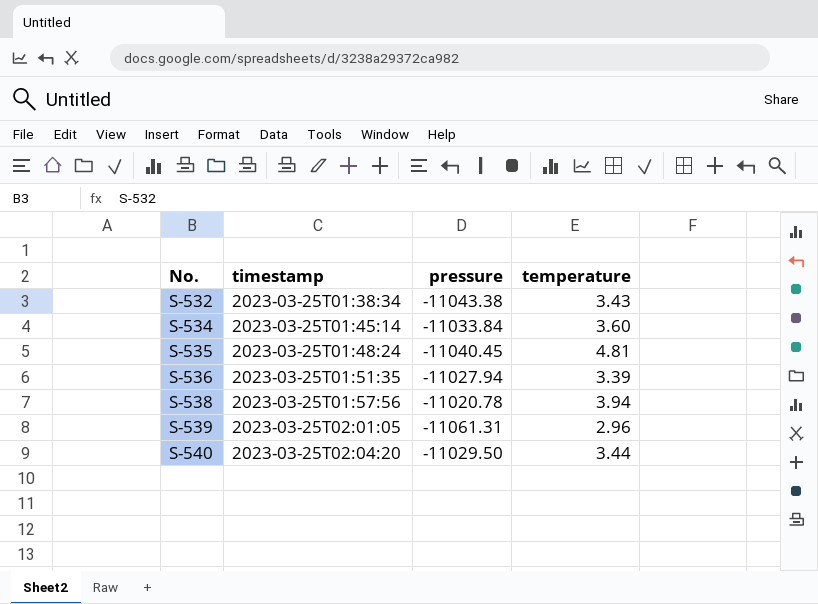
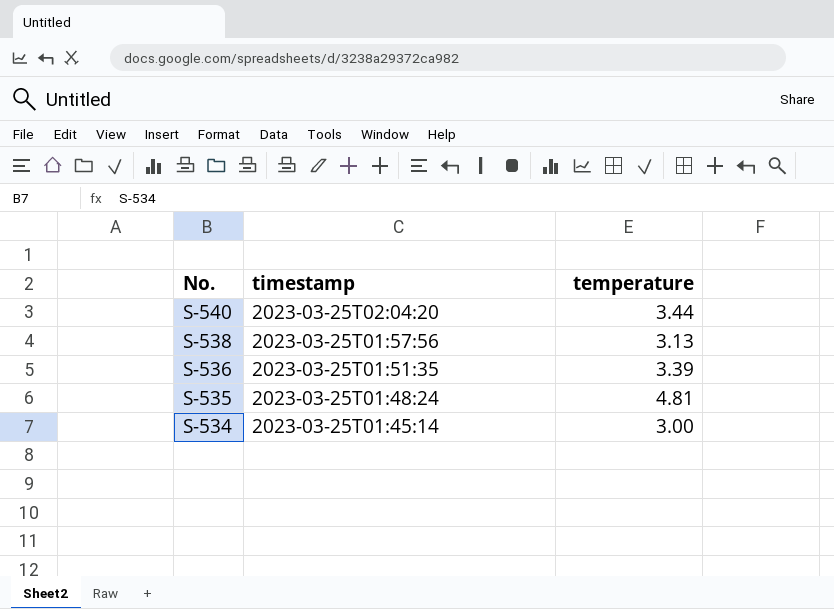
row order: No. ascending -> No. descending
column pressure | position: 3 -> none
row S-532: 2023-03-25T01:38:34 | -11043.38 | 3.43 -> none
row S-539: 2023-03-25T02:01:05 | -11061.31 | 2.96 -> none
S-538 | temperature: 3.94 -> 3.13
S-534 | temperature: 3.60 -> 3.00

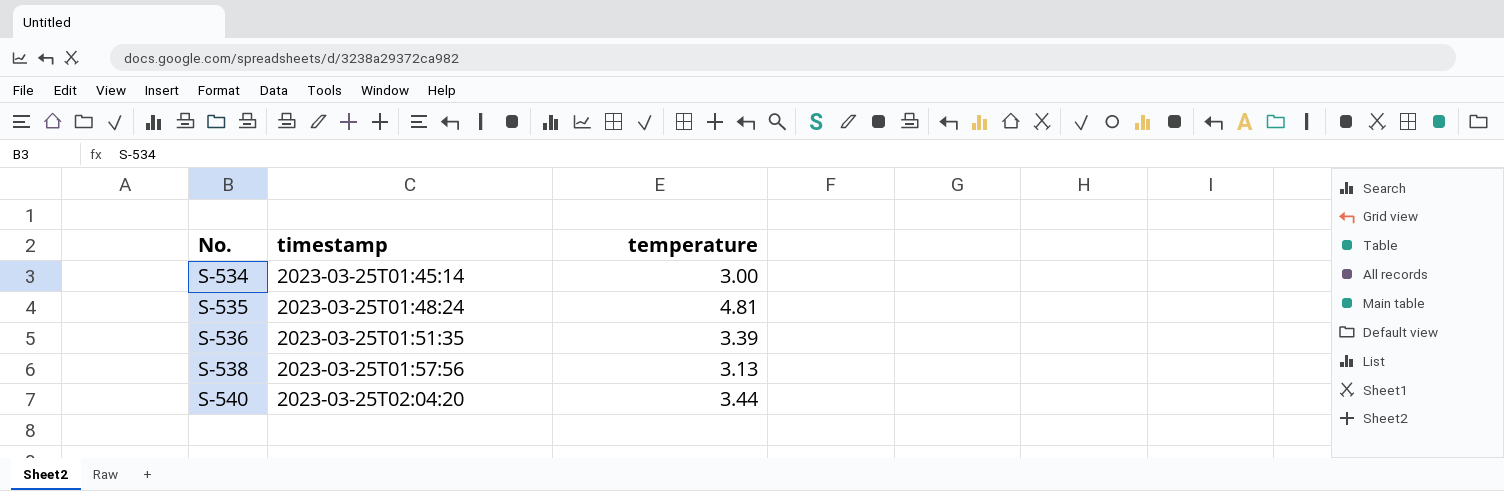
row order: No. descending -> No. ascending

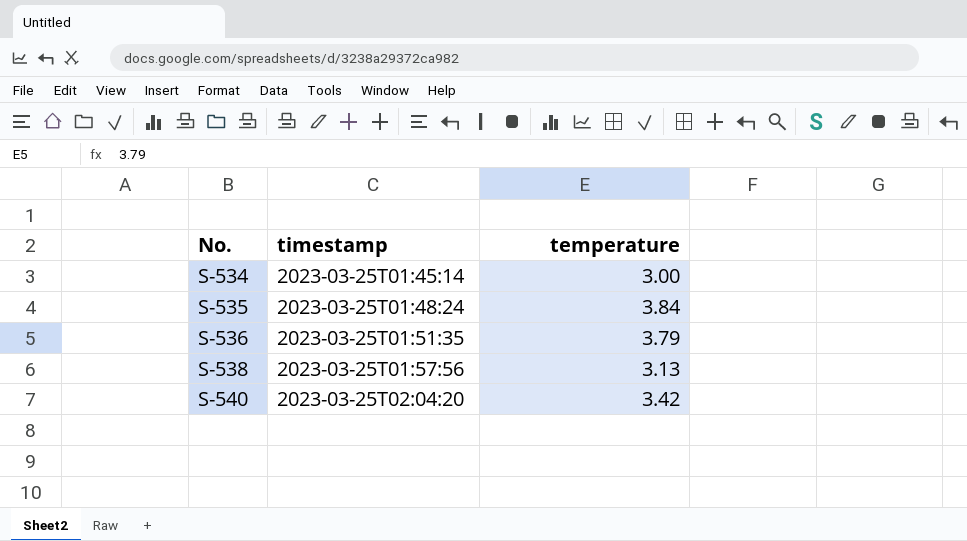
S-535 | temperature: 4.81 -> 3.84
S-536 | temperature: 3.39 -> 3.79
S-540 | temperature: 3.44 -> 3.42

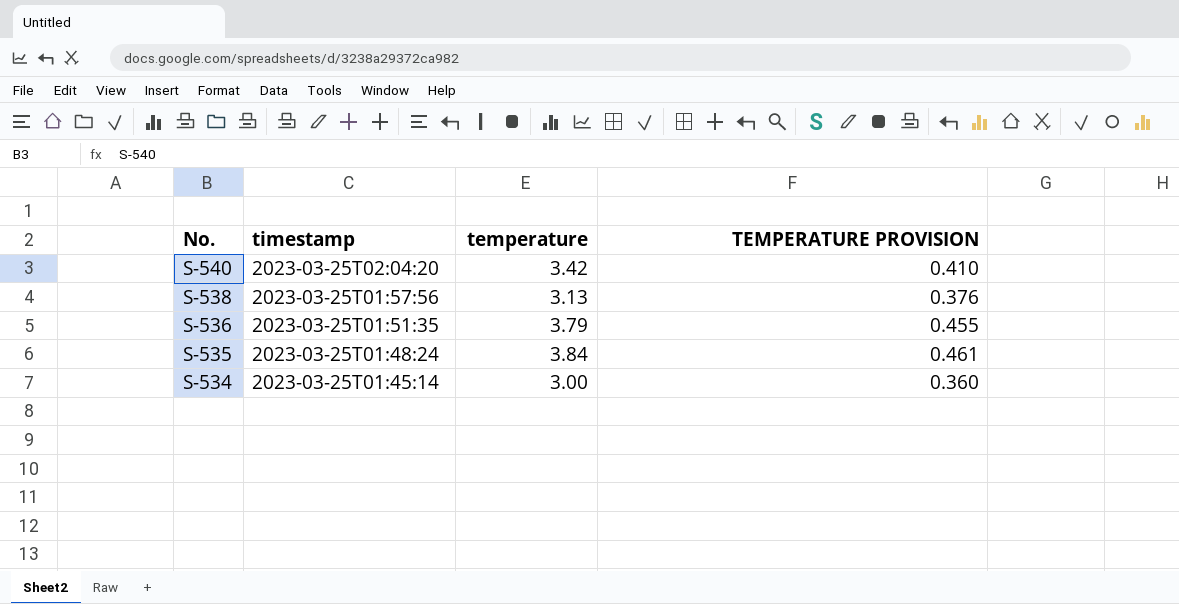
row order: No. ascending -> No. descending
column TEMPERATURE PROVISION | formula: none -> [temperature] * 0.12

